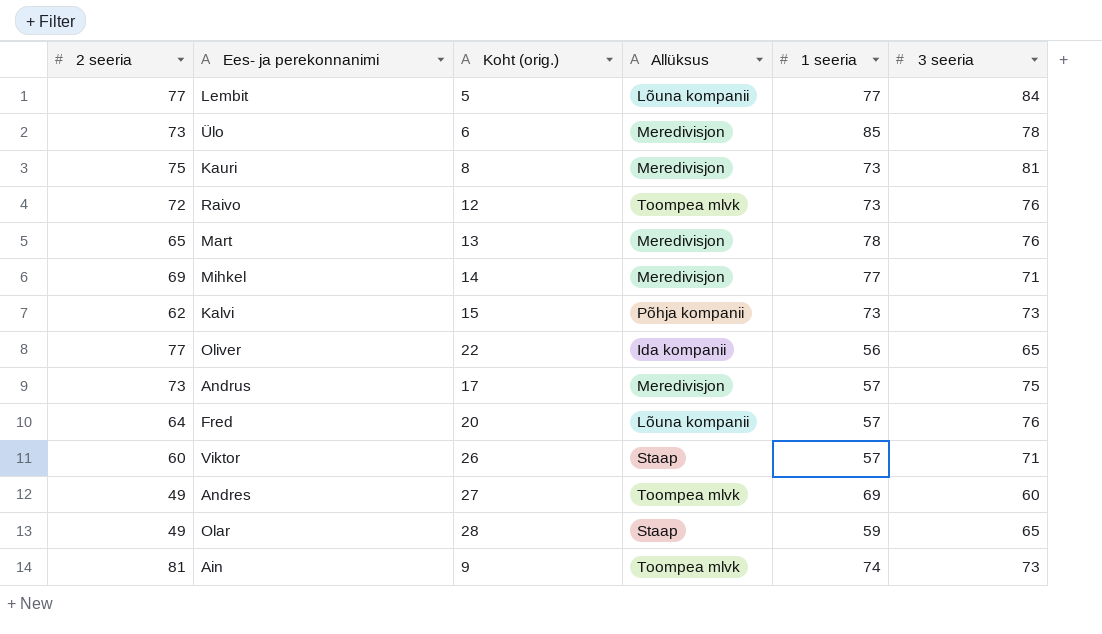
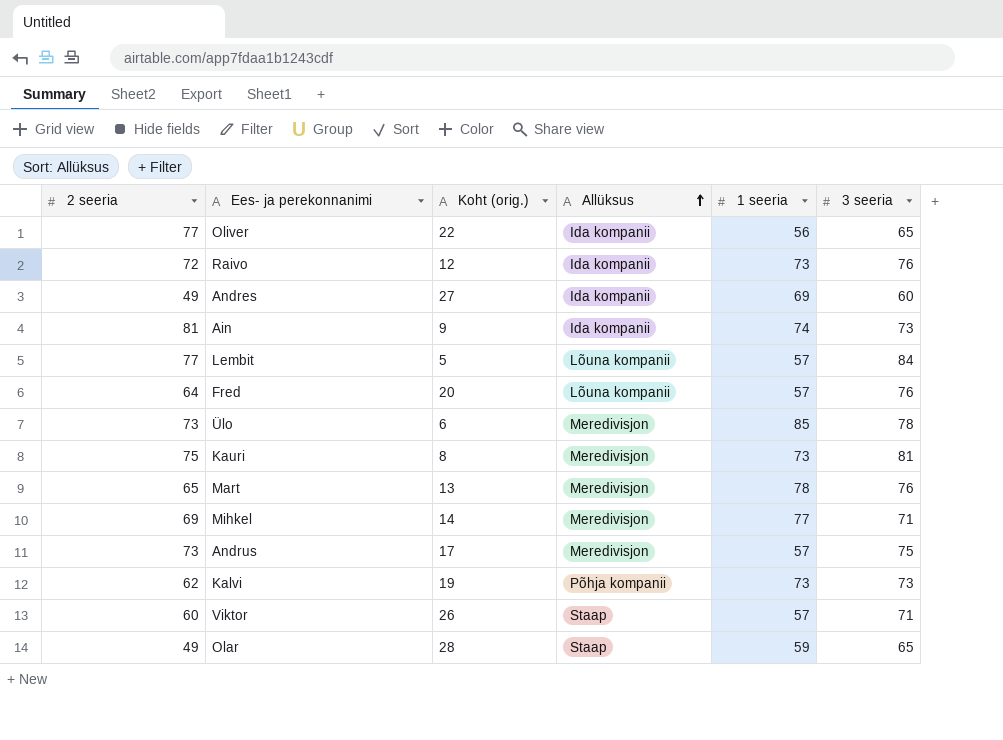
row order: none -> Allüksus ascending
Raivo | Allüksus: Toompea mlvk -> Ida kompanii
Andres | Allüksus: Toompea mlvk -> Ida kompanii
Ain | Allüksus: Toompea mlvk -> Ida kompanii
Lembit | 1 seeria: 77 -> 57
Kalvi | Koht (orig.): 15 -> 19

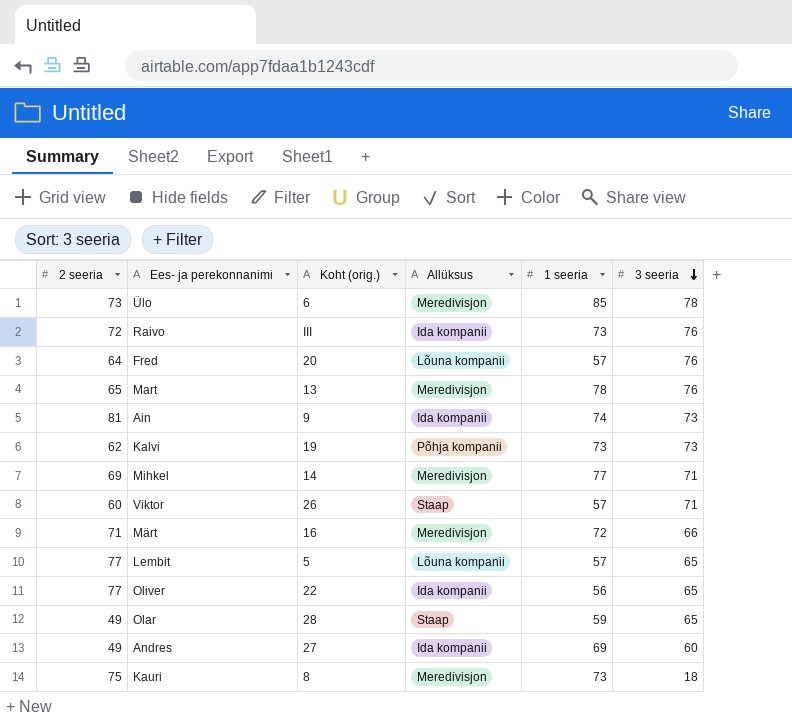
row order: Allüksus ascending -> 3 seeria descending
row Andrus: 73 | 17 | Meredivisjon | 57 | 75 -> none
Raivo | Koht (orig.): 12 -> III
row Märt: none -> 71 | 16 | Meredivisjon | 72 | 66
Lembit | 3 seeria: 84 -> 65
Kauri | 3 seeria: 81 -> 18

